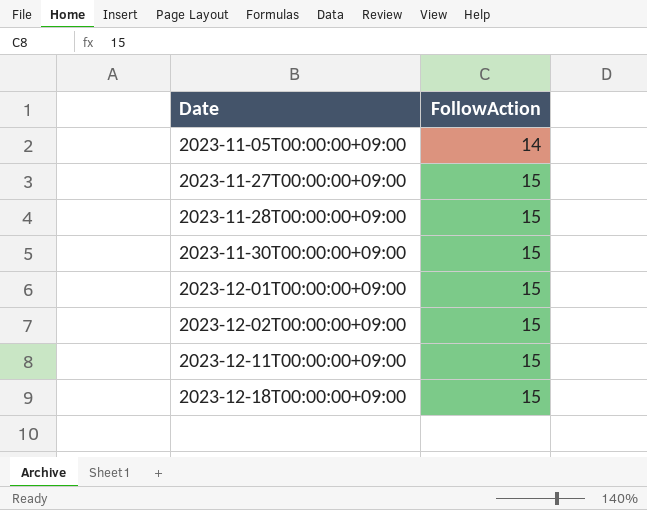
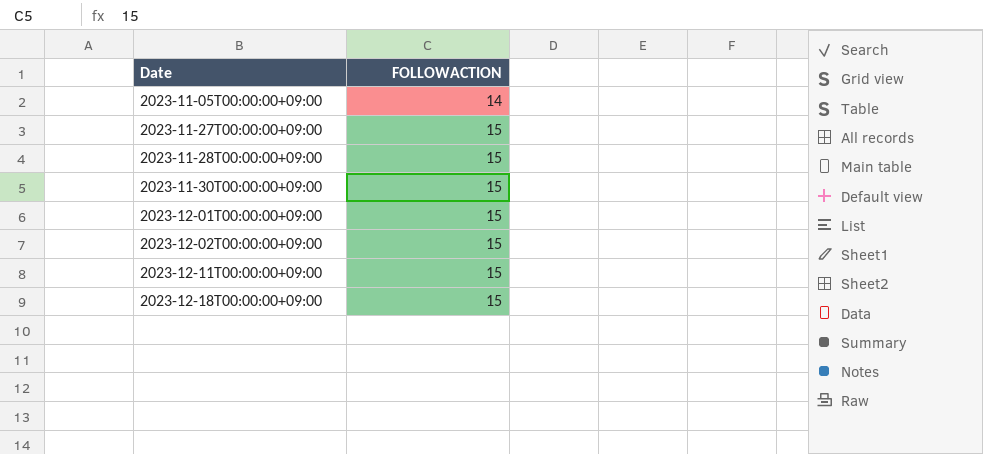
column name: FollowAction -> FOLLOWACTION

